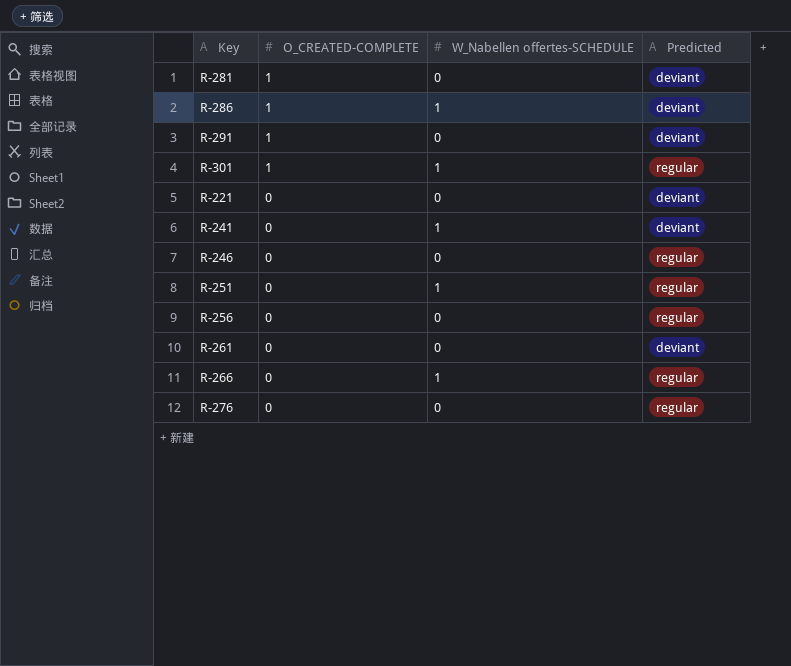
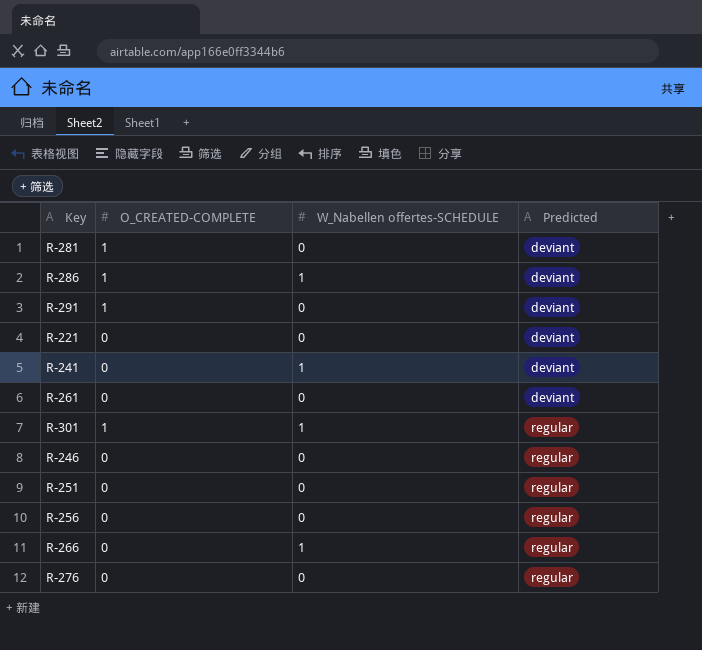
row order: O_CREATED-COMPLETE descending -> Predicted ascending
R-251 | W_Nabellen offertes-SCHEDULE: 1 -> 0

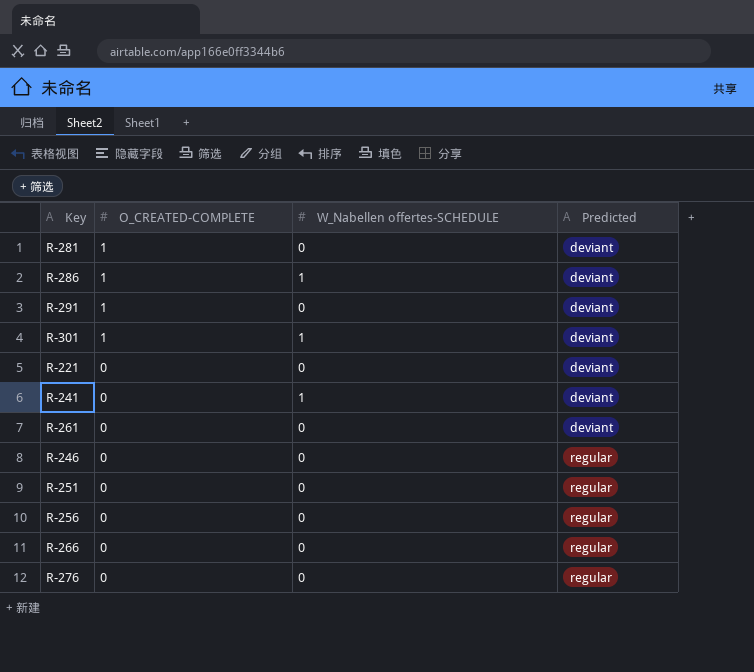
row order: Predicted ascending -> O_CREATED-COMPLETE descending
R-301 | Predicted: regular -> deviant
R-266 | W_Nabellen offertes-SCHEDULE: 1 -> 0

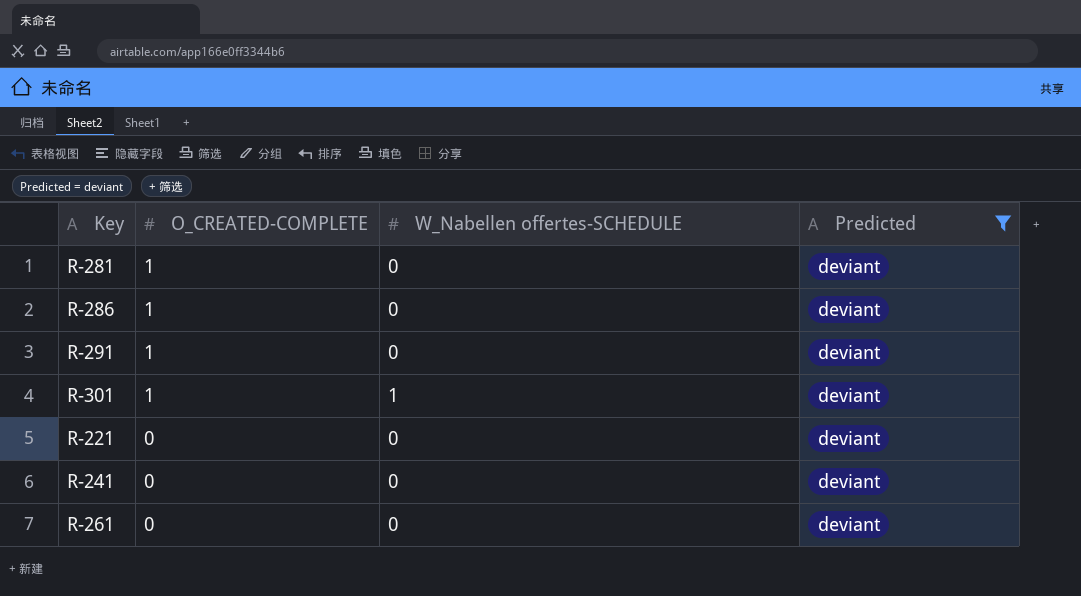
filter: none -> Predicted = deviant
R-286 | W_Nabellen offertes-SCHEDULE: 1 -> 0
R-241 | W_Nabellen offertes-SCHEDULE: 1 -> 0

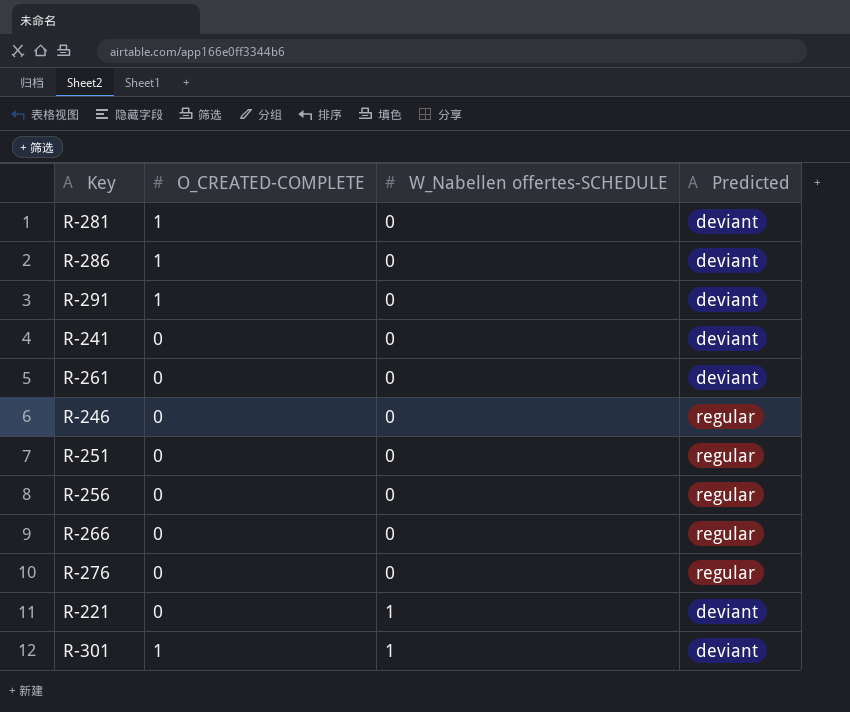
filter: Predicted = deviant -> none
row order: O_CREATED-COMPLETE descending -> W_Nabellen offertes-SCHEDULE ascending
R-221 | W_Nabellen offertes-SCHEDULE: 0 -> 1

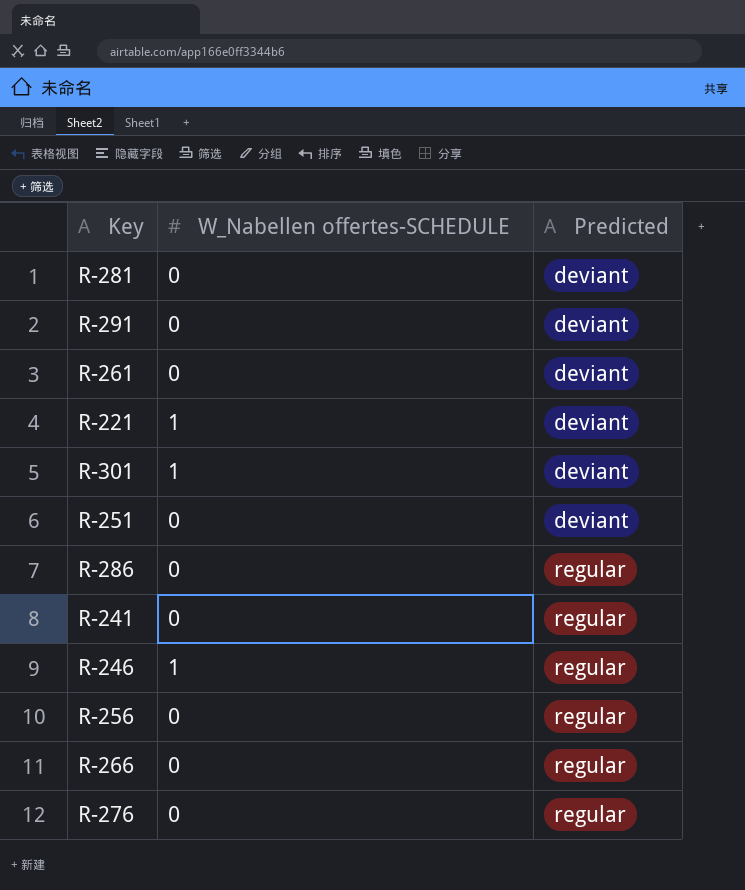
row order: W_Nabellen offertes-SCHEDULE ascending -> Predicted ascending
column O_CREATED-COMPLETE | position: 2 -> none
R-251 | Predicted: regular -> deviant
R-286 | Predicted: deviant -> regular
R-241 | Predicted: deviant -> regular
R-246 | W_Nabellen offertes-SCHEDULE: 0 -> 1

